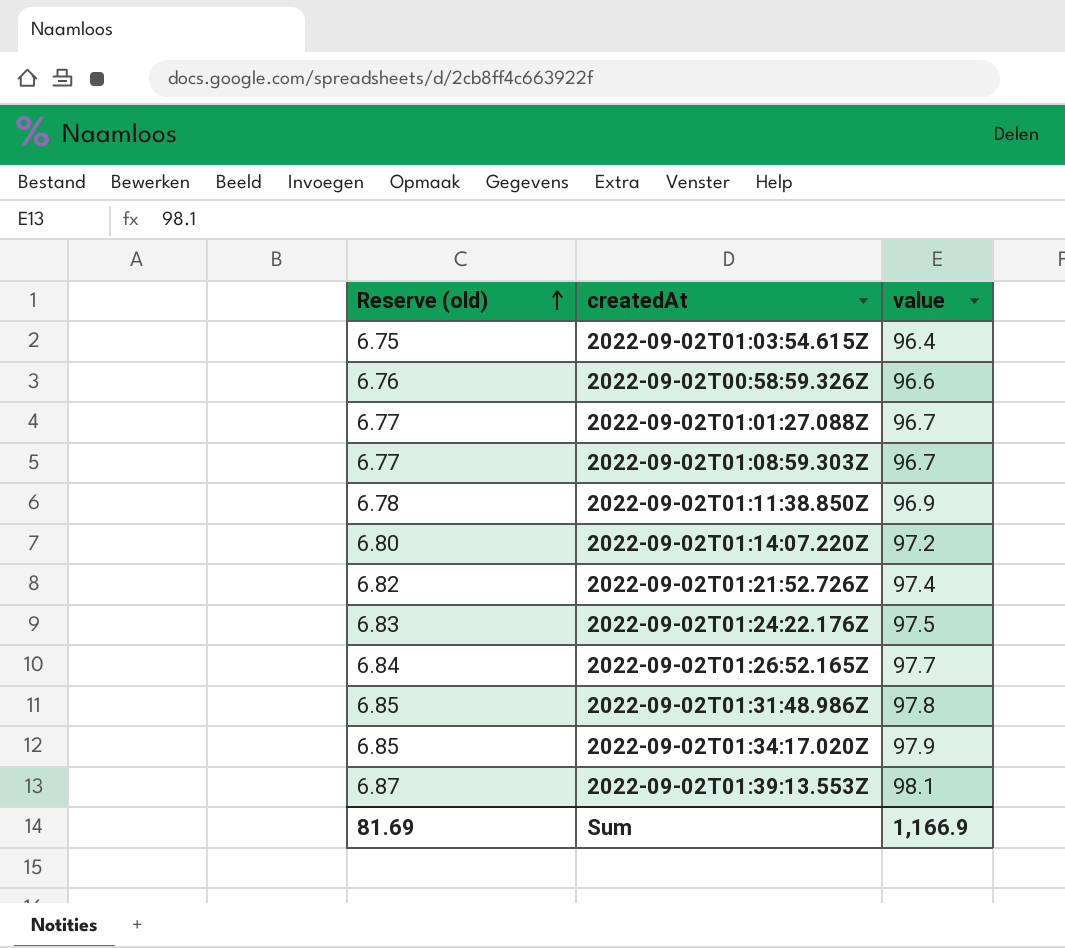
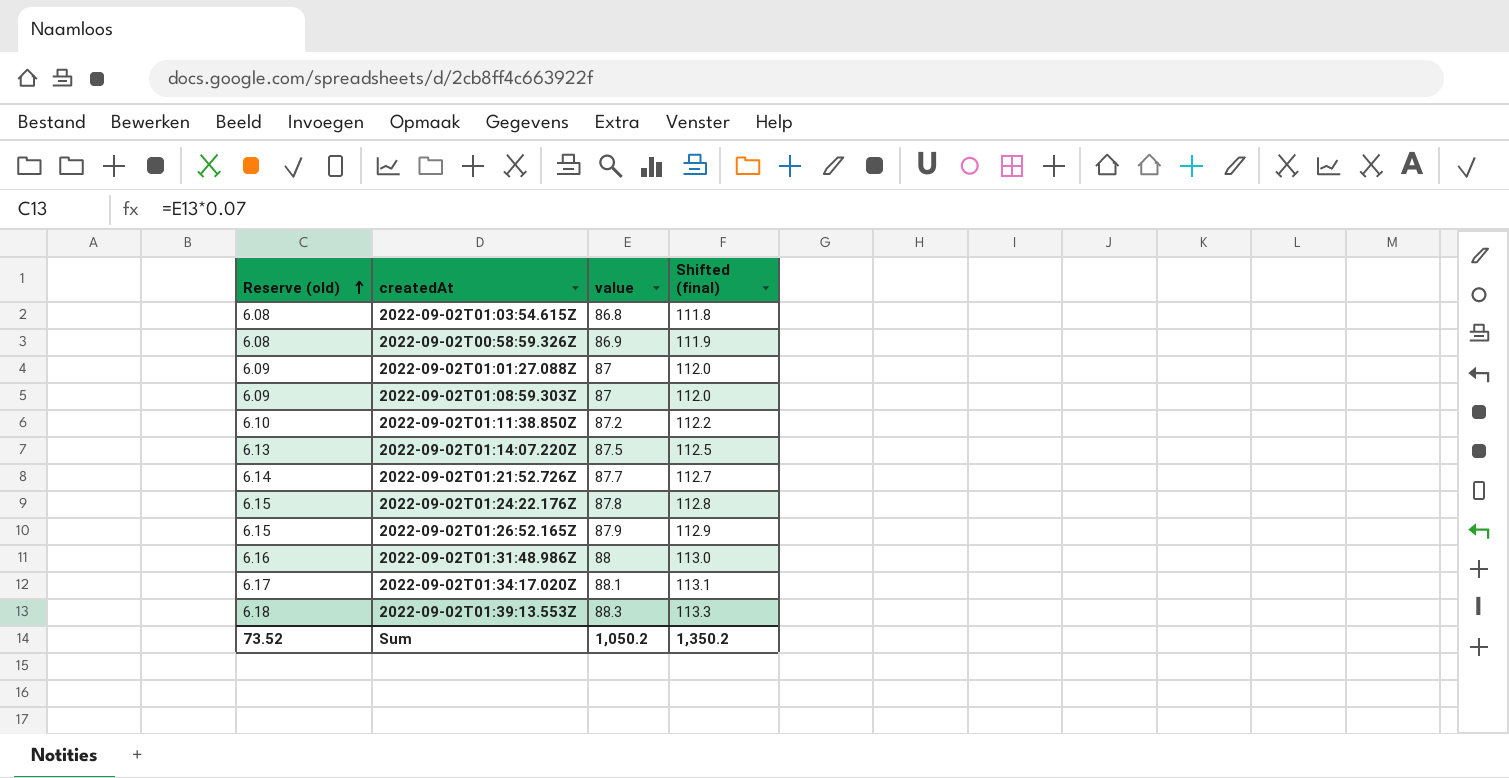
column Shifted (final) | formula: none -> [value] + 25
2022-09-02T01:03:54.615Z | Reserve (old): 6.75 -> 6.08
2022-09-02T01:03:54.615Z | value: 96.4 -> 86.8
2022-09-02T00:58:59.326Z | Reserve (old): 6.76 -> 6.08
2022-09-02T00:58:59.326Z | value: 96.6 -> 86.9
2022-09-02T01:01:27.088Z | Reserve (old): 6.77 -> 6.09
2022-09-02T01:01:27.088Z | value: 96.7 -> 87
2022-09-02T01:08:59.303Z | Reserve (old): 6.77 -> 6.09
2022-09-02T01:08:59.303Z | value: 96.7 -> 87
2022-09-02T01:11:38.850Z | Reserve (old): 6.78 -> 6.10
2022-09-02T01:11:38.850Z | value: 96.9 -> 87.2
2022-09-02T01:14:07.220Z | Reserve (old): 6.80 -> 6.13
2022-09-02T01:14:07.220Z | value: 97.2 -> 87.5
2022-09-02T01:21:52.726Z | Reserve (old): 6.82 -> 6.14
2022-09-02T01:21:52.726Z | value: 97.4 -> 87.7
2022-09-02T01:24:22.176Z | Reserve (old): 6.83 -> 6.15
2022-09-02T01:24:22.176Z | value: 97.5 -> 87.8
2022-09-02T01:26:52.165Z | Reserve (old): 6.84 -> 6.15
2022-09-02T01:26:52.165Z | value: 97.7 -> 87.9
2022-09-02T01:31:48.986Z | Reserve (old): 6.85 -> 6.16
2022-09-02T01:31:48.986Z | value: 97.8 -> 88
2022-09-02T01:34:17.020Z | Reserve (old): 6.85 -> 6.17
2022-09-02T01:34:17.020Z | value: 97.9 -> 88.1
2022-09-02T01:39:13.553Z | Reserve (old): 6.87 -> 6.18
2022-09-02T01:39:13.553Z | value: 98.1 -> 88.3
Sum | Reserve (old): 81.69 -> 73.52
Sum | value: 1,166.9 -> 1,050.2

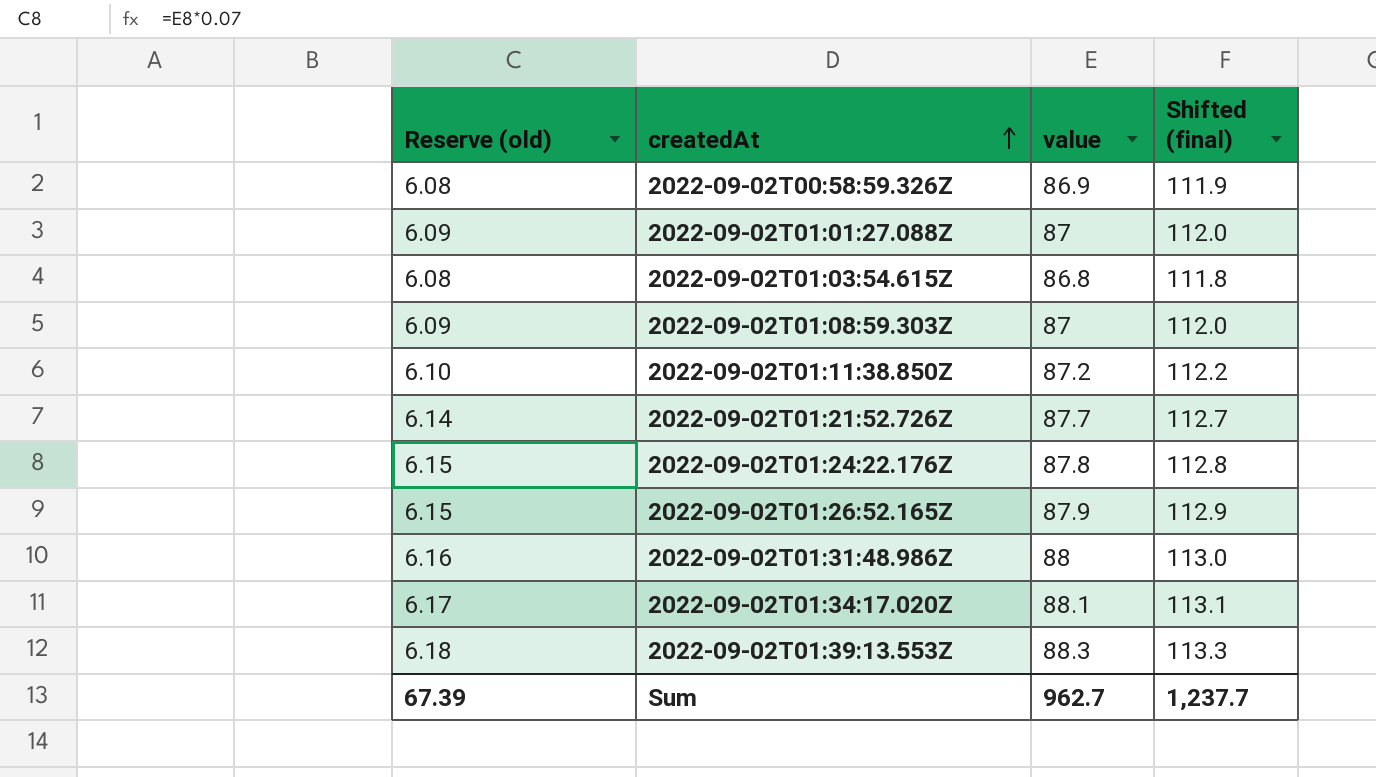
row order: Reserve (old) ascending -> createdAt ascending
row 2022-09-02T01:14:07.220Z: 6.13 | 87.5 | 112.5 -> none
Sum | Reserve (old): 73.52 -> 67.39
Sum | value: 1,050.2 -> 962.7
Sum | Shifted (final): 1,350.2 -> 1,237.7

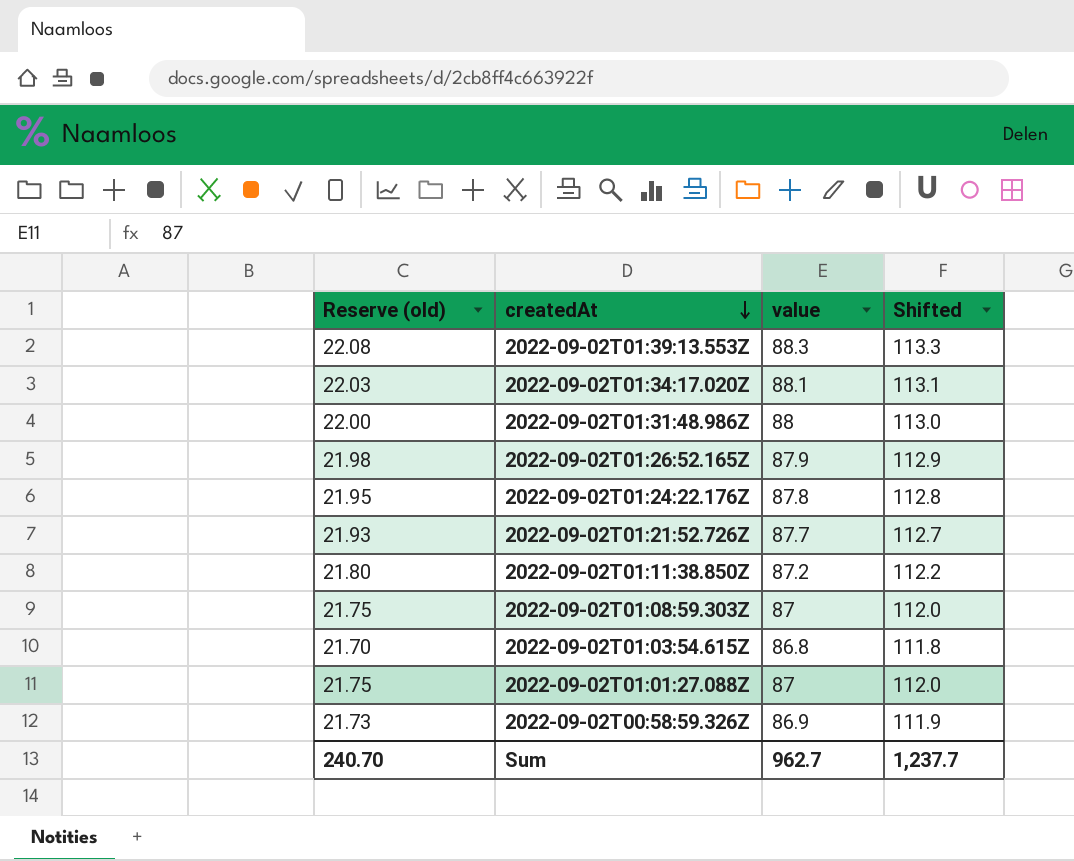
row order: createdAt ascending -> createdAt descending
column Reserve (old) | formula: [value] * 0.07 -> [value] * 0.25
column name: Shifted (final) -> Shifted
Sum | Reserve (old): 67.39 -> 240.70

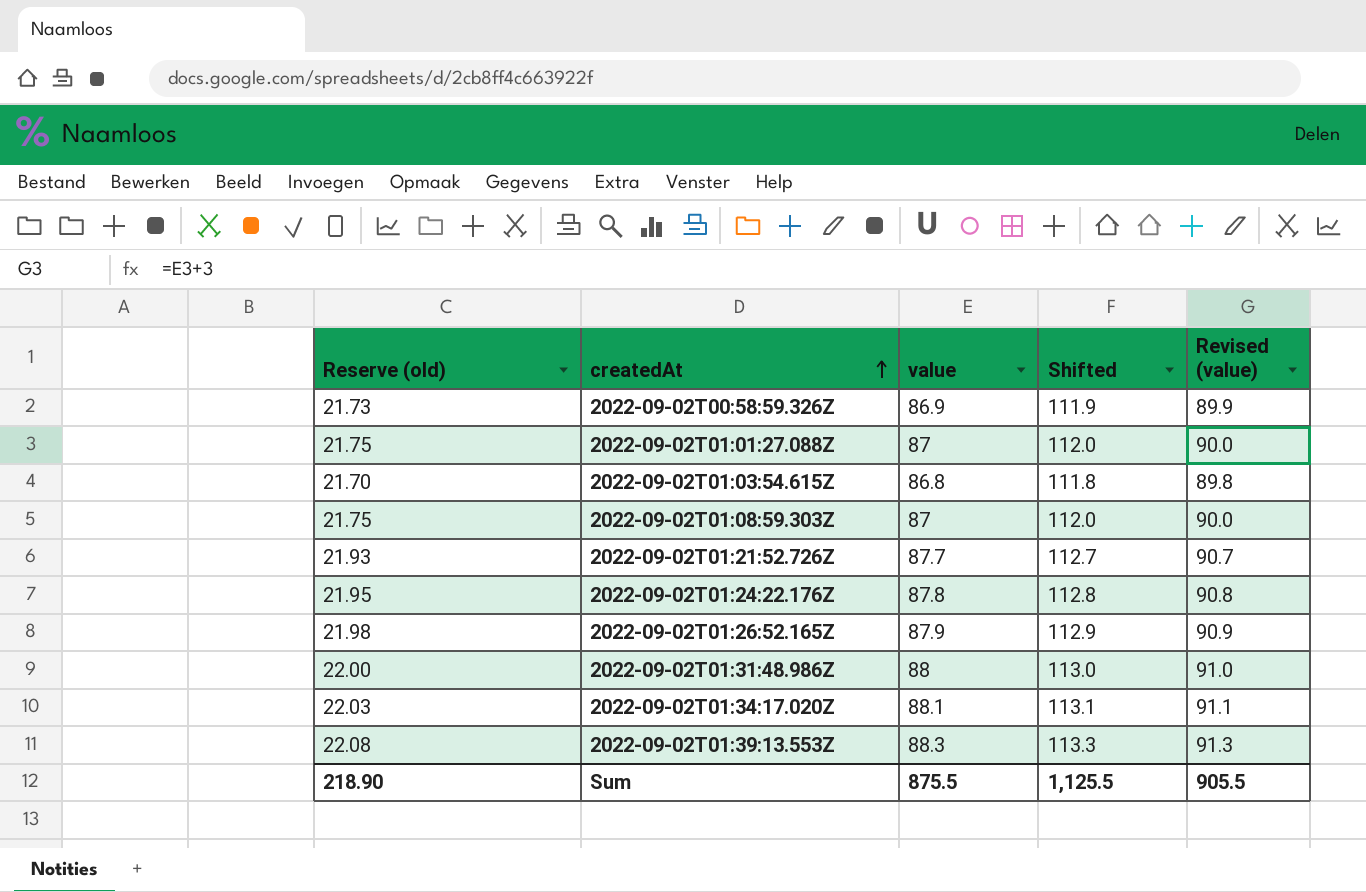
row order: createdAt descending -> createdAt ascending
column Revised (value) | formula: none -> [value] + 3
row 2022-09-02T01:11:38.850Z: 21.80 | 87.2 | 112.2 -> none
Sum | Reserve (old): 240.70 -> 218.90
Sum | value: 962.7 -> 875.5
Sum | Shifted: 1,237.7 -> 1,125.5

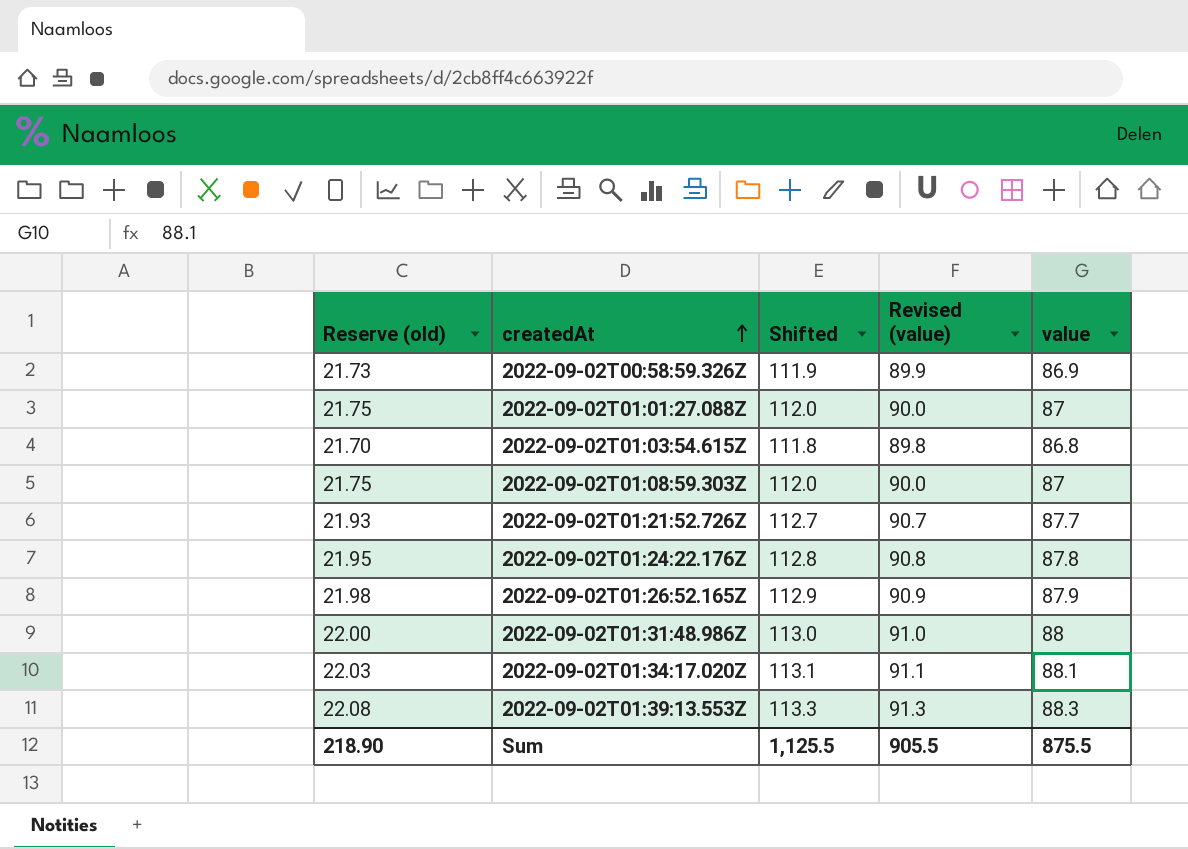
column value | position: 3 -> 5

